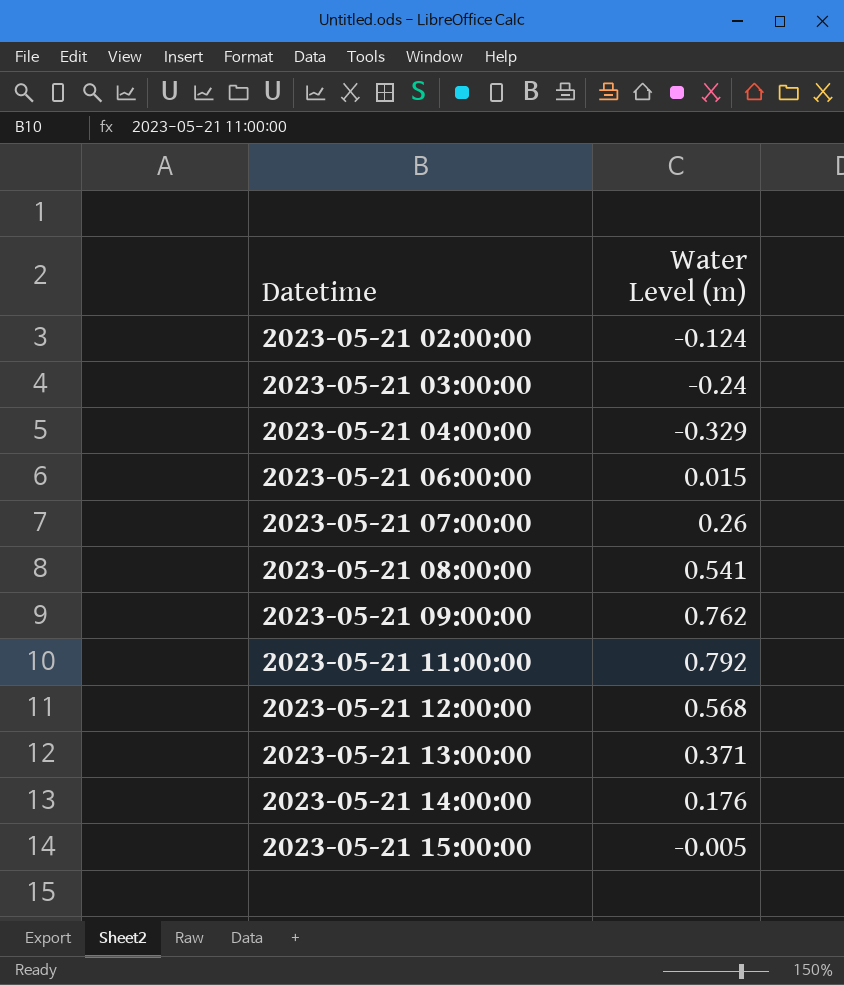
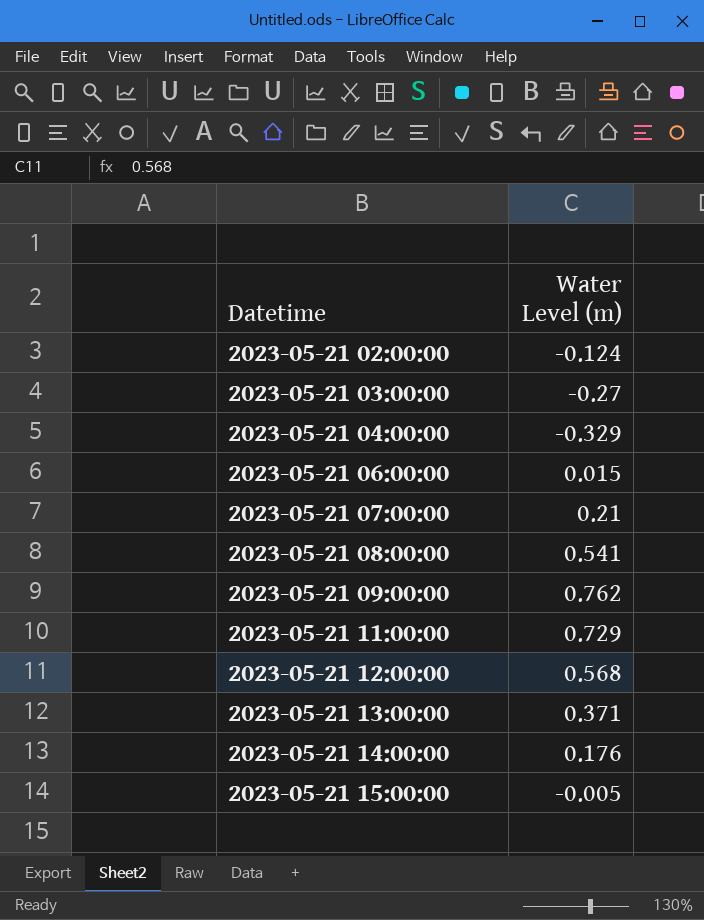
2023-05-21 03:00:00 | Water Level (m): -0.24 -> -0.27
2023-05-21 07:00:00 | Water Level (m): 0.26 -> 0.21
2023-05-21 11:00:00 | Water Level (m): 0.792 -> 0.729

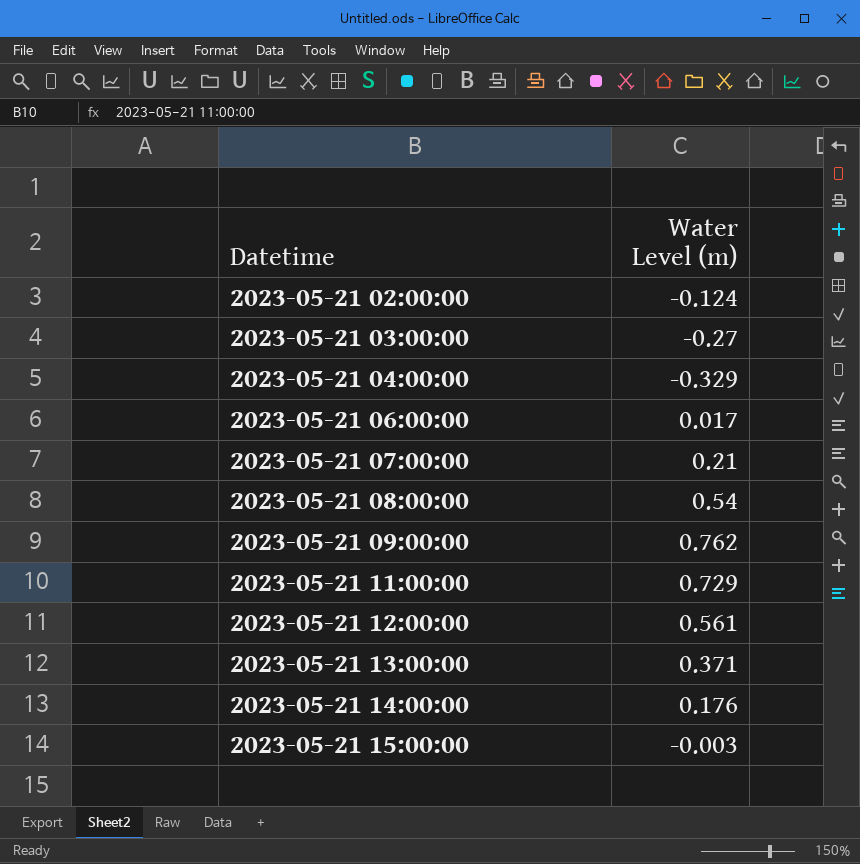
2023-05-21 06:00:00 | Water Level (m): 0.015 -> 0.017
2023-05-21 08:00:00 | Water Level (m): 0.541 -> 0.54
2023-05-21 12:00:00 | Water Level (m): 0.568 -> 0.561
2023-05-21 15:00:00 | Water Level (m): -0.005 -> -0.003

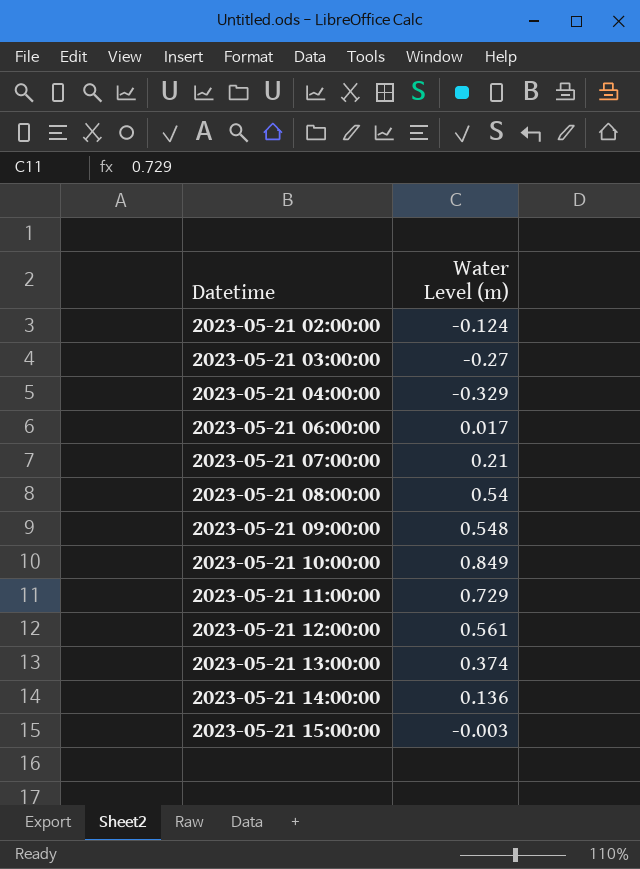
2023-05-21 09:00:00 | Water Level (m): 0.762 -> 0.548
row 2023-05-21 10:00:00: none -> 0.849
2023-05-21 13:00:00 | Water Level (m): 0.371 -> 0.374
2023-05-21 14:00:00 | Water Level (m): 0.176 -> 0.136

